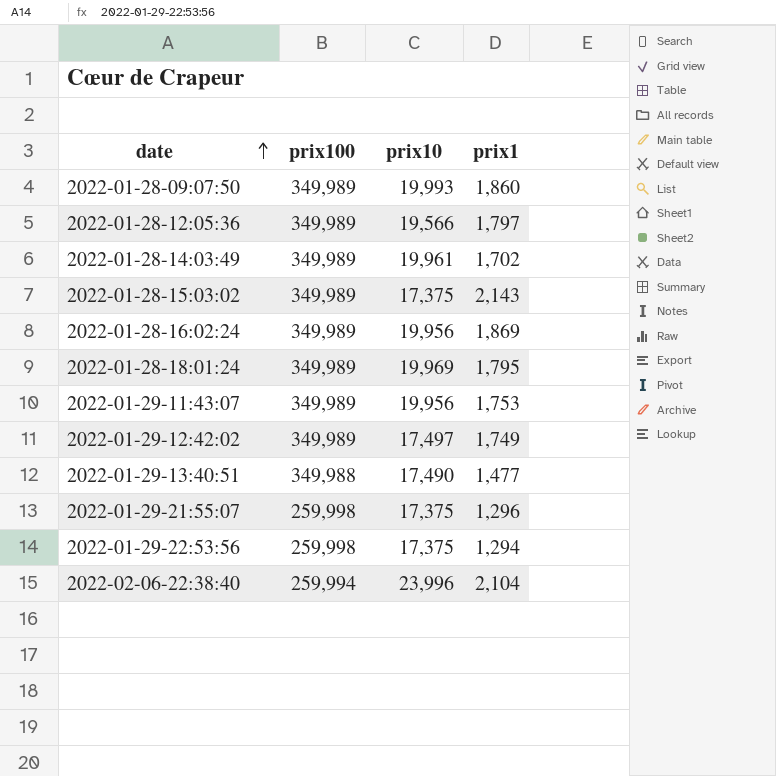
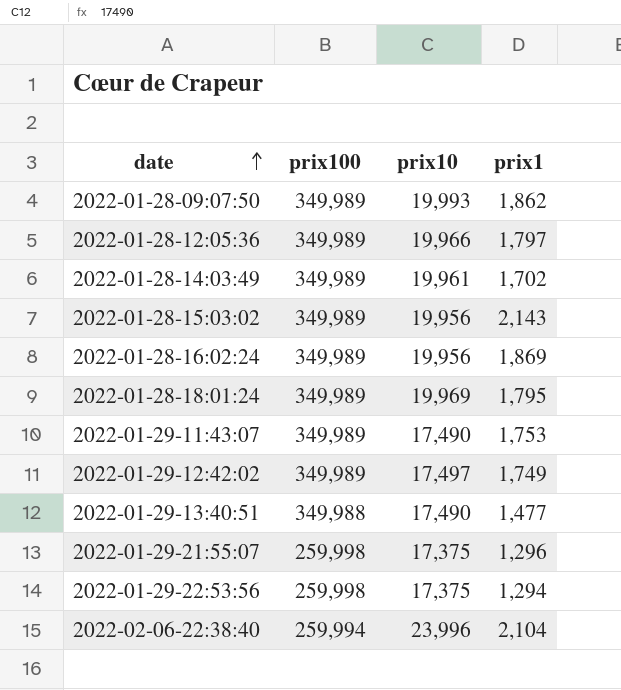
2022-01-28-09:07:50 | prix1: 1,860 -> 1,862
2022-01-28-12:05:36 | prix10: 19,566 -> 19,966
2022-01-28-15:03:02 | prix10: 17,375 -> 19,956
2022-01-29-11:43:07 | prix10: 19,956 -> 17,490

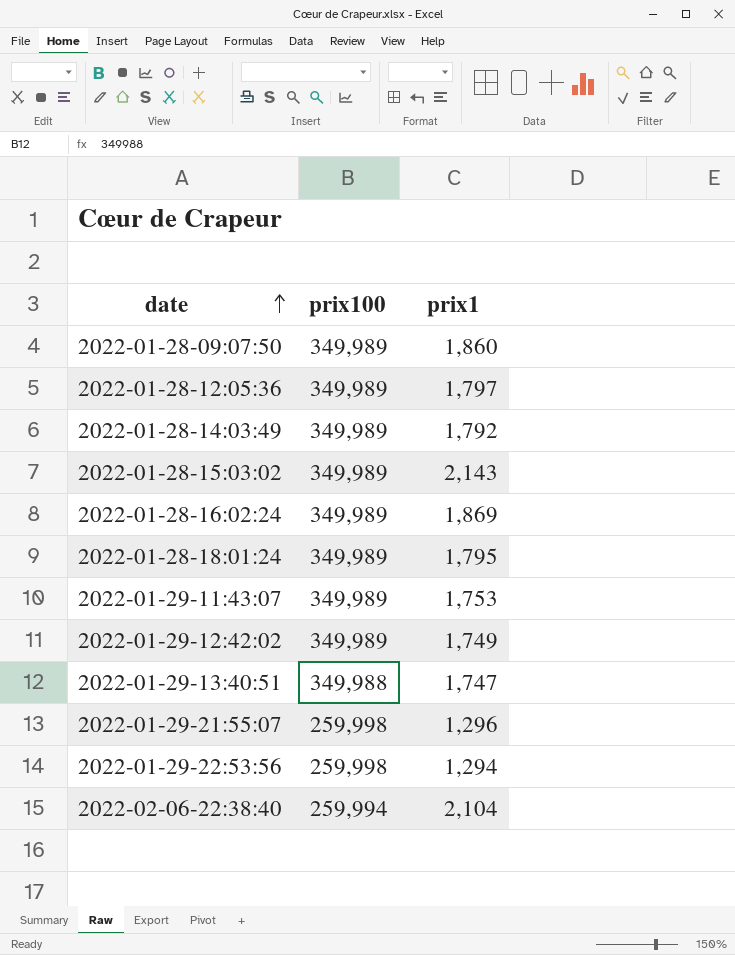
column prix10 | position: 3 -> none
2022-01-28-09:07:50 | prix1: 1,862 -> 1,860
2022-01-28-14:03:49 | prix1: 1,702 -> 1,792
2022-01-29-13:40:51 | prix1: 1,477 -> 1,747

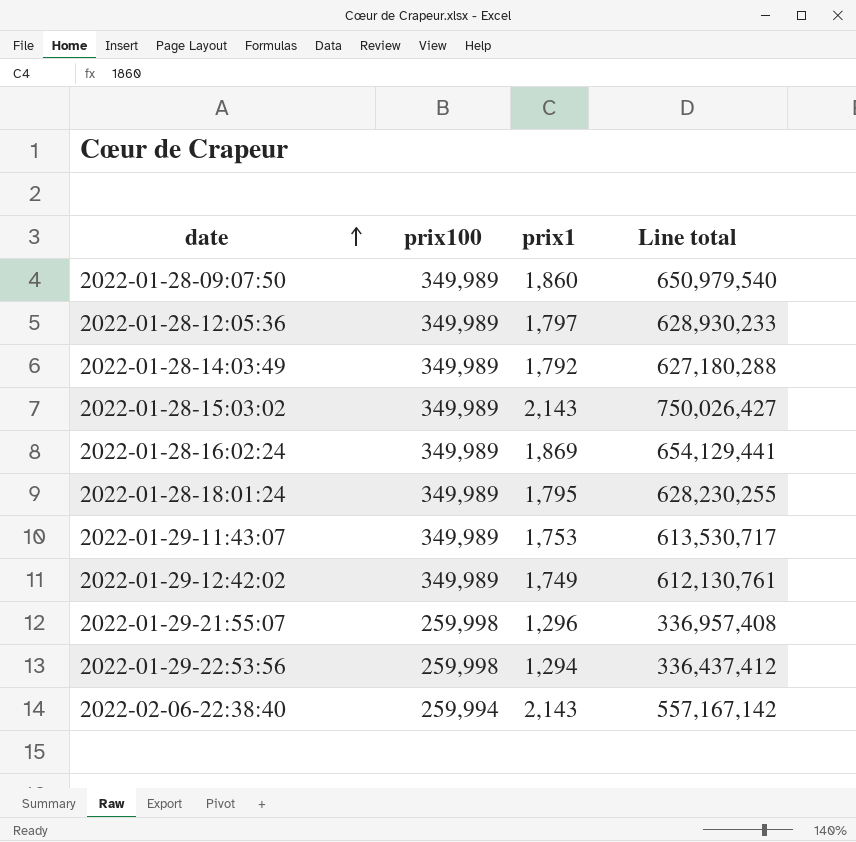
column Line total | formula: none -> [prix100] * [prix1]
row 2022-01-29-13:40:51: 349,988 | 1,747 -> none
2022-02-06-22:38:40 | prix1: 2,104 -> 2,143

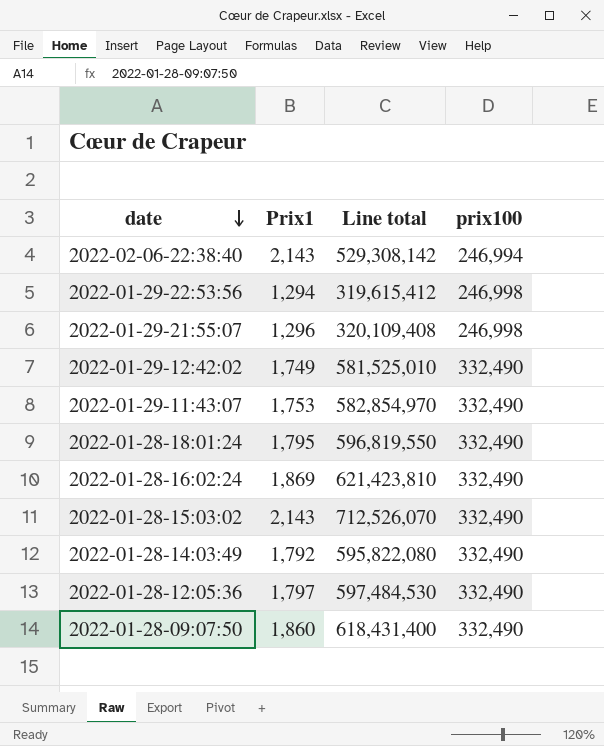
row order: date ascending -> date descending
column name: prix1 -> Prix1
column prix100 | position: 2 -> 4
2022-02-06-22:38:40 | Line total: 557,167,142 -> 529,308,142
2022-02-06-22:38:40 | prix100: 259,994 -> 246,994
2022-01-29-22:53:56 | Line total: 336,437,412 -> 319,615,412
2022-01-29-22:53:56 | prix100: 259,998 -> 246,998
2022-01-29-21:55:07 | Line total: 336,957,408 -> 320,109,408
2022-01-29-21:55:07 | prix100: 259,998 -> 246,998
2022-01-29-12:42:02 | Line total: 612,130,761 -> 581,525,010
2022-01-29-12:42:02 | prix100: 349,989 -> 332,490
2022-01-29-11:43:07 | Line total: 613,530,717 -> 582,854,970
2022-01-29-11:43:07 | prix100: 349,989 -> 332,490
2022-01-28-18:01:24 | Line total: 628,230,255 -> 596,819,550
2022-01-28-18:01:24 | prix100: 349,989 -> 332,490
2022-01-28-16:02:24 | Line total: 654,129,441 -> 621,423,810
2022-01-28-16:02:24 | prix100: 349,989 -> 332,490
2022-01-28-15:03:02 | Line total: 750,026,427 -> 712,526,070
2022-01-28-15:03:02 | prix100: 349,989 -> 332,490
2022-01-28-14:03:49 | Line total: 627,180,288 -> 595,822,080
2022-01-28-14:03:49 | prix100: 349,989 -> 332,490
2022-01-28-12:05:36 | Line total: 628,930,233 -> 597,484,530
2022-01-28-12:05:36 | prix100: 349,989 -> 332,490
2022-01-28-09:07:50 | Line total: 650,979,540 -> 618,431,400
2022-01-28-09:07:50 | prix100: 349,989 -> 332,490

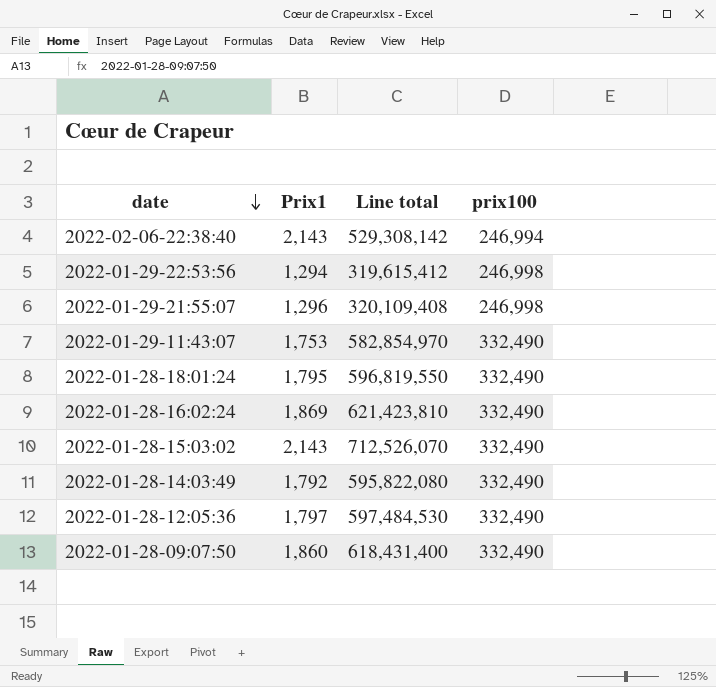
row 2022-01-29-12:42:02: 1,749 | 581,525,010 | 332,490 -> none

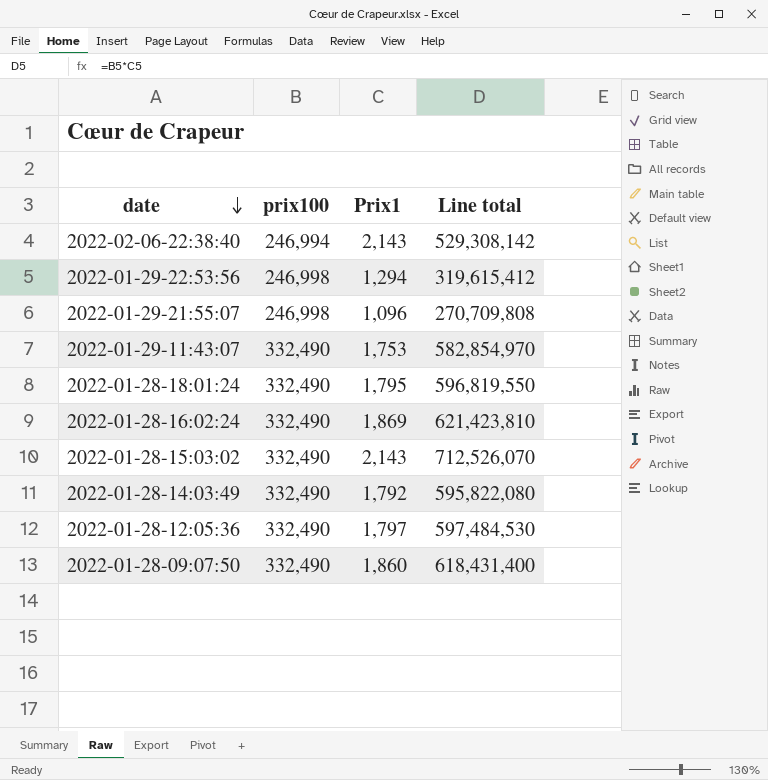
column prix100 | position: 4 -> 2
2022-01-29-21:55:07 | Prix1: 1,296 -> 1,096
2022-01-29-21:55:07 | Line total: 320,109,408 -> 270,709,808

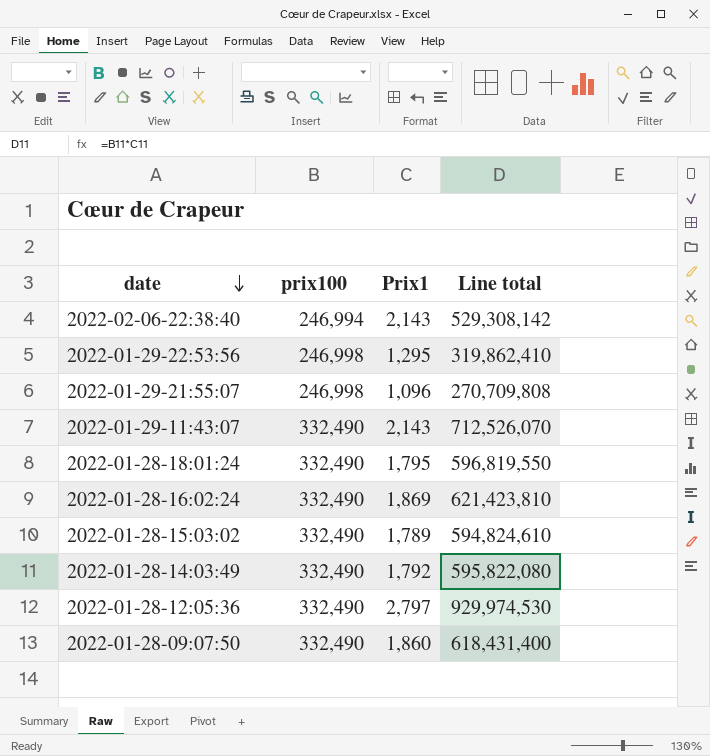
2022-01-29-22:53:56 | Prix1: 1,294 -> 1,295
2022-01-29-22:53:56 | Line total: 319,615,412 -> 319,862,410
2022-01-29-11:43:07 | Prix1: 1,753 -> 2,143
2022-01-29-11:43:07 | Line total: 582,854,970 -> 712,526,070
2022-01-28-15:03:02 | Prix1: 2,143 -> 1,789
2022-01-28-15:03:02 | Line total: 712,526,070 -> 594,824,610
2022-01-28-12:05:36 | Prix1: 1,797 -> 2,797
2022-01-28-12:05:36 | Line total: 597,484,530 -> 929,974,530

